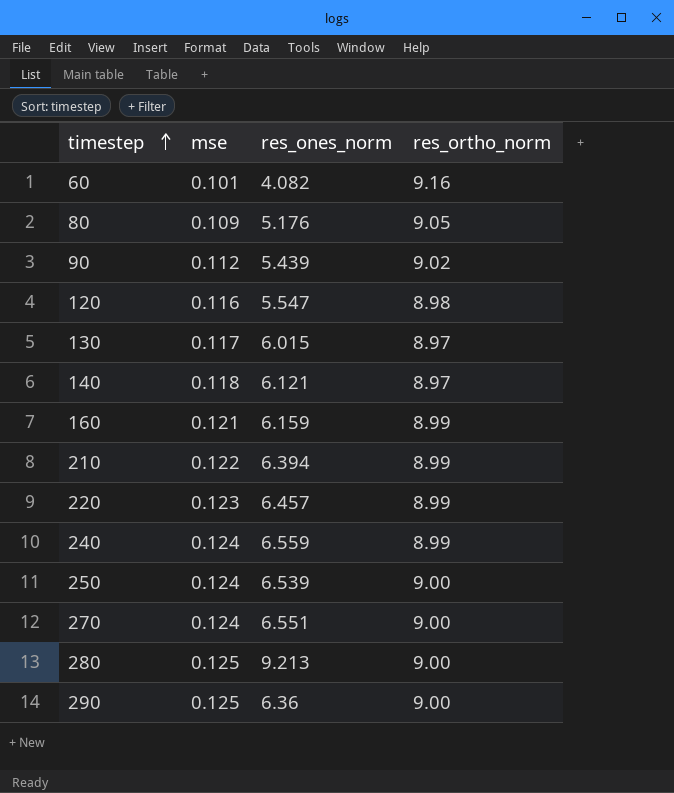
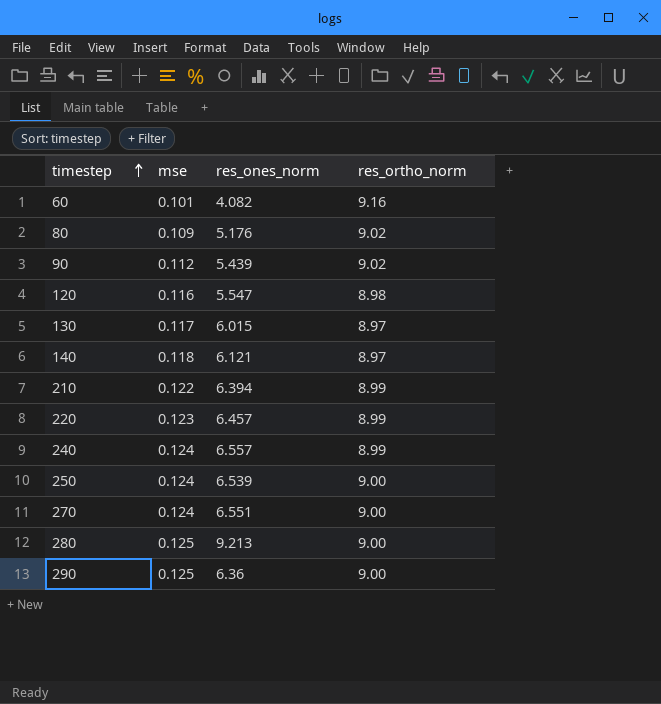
row 160: 0.121 | 6.159 | 8.99 -> none
80 | res_ortho_norm: 9.05 -> 9.02
240 | res_ones_norm: 6.559 -> 6.557

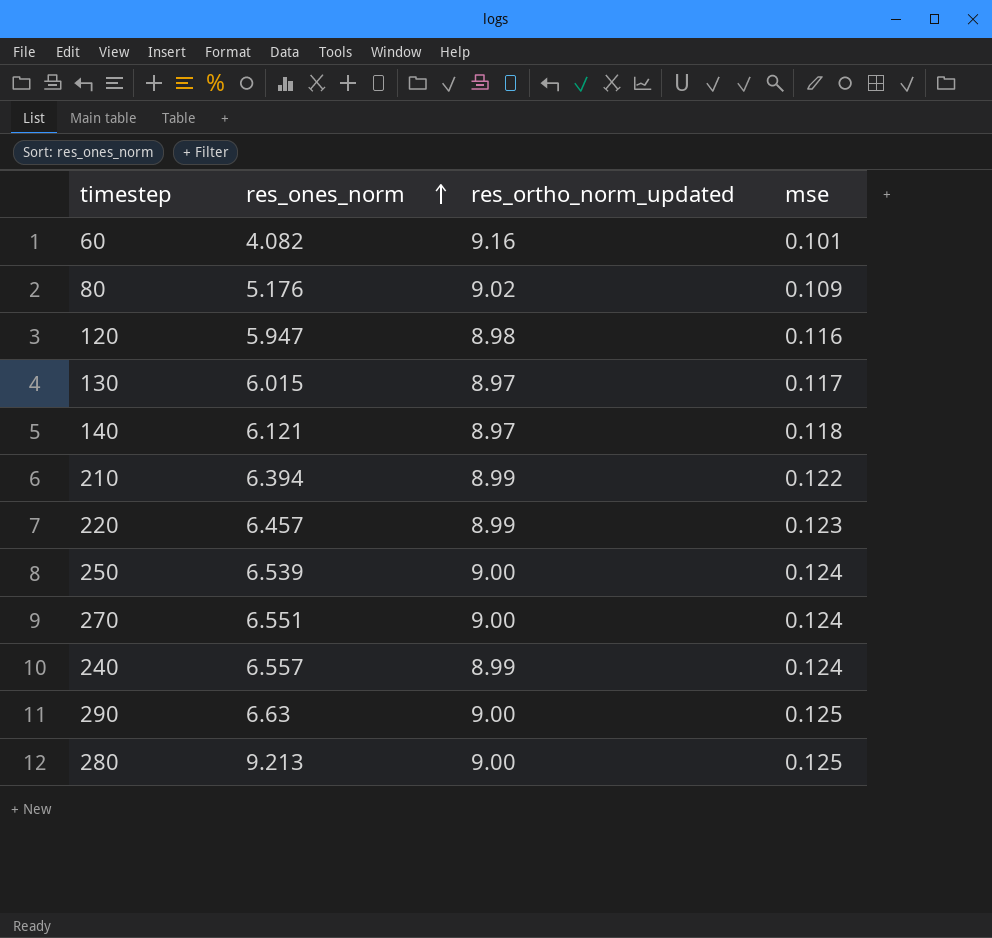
row order: timestep ascending -> res_ones_norm ascending
column name: res_ortho_norm -> res_ortho_norm_updated
column mse | position: 2 -> 4
row 90: 0.112 | 5.439 | 9.02 -> none
120 | res_ones_norm: 5.547 -> 5.947
290 | res_ones_norm: 6.36 -> 6.63

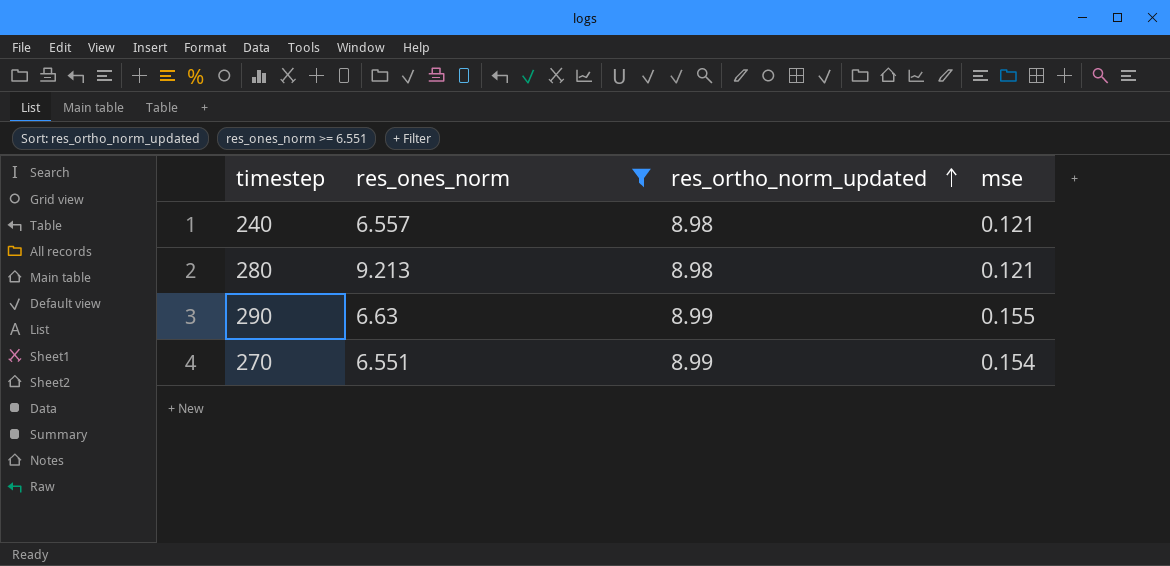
filter: none -> res_ones_norm >= 6.551
row order: res_ones_norm ascending -> res_ortho_norm_updated ascending
240 | res_ortho_norm_updated: 8.99 -> 8.98
240 | mse: 0.124 -> 0.121
280 | res_ortho_norm_updated: 9.00 -> 8.98
280 | mse: 0.125 -> 0.121
290 | res_ortho_norm_updated: 9.00 -> 8.99
290 | mse: 0.125 -> 0.155
270 | res_ortho_norm_updated: 9.00 -> 8.99
270 | mse: 0.124 -> 0.154

